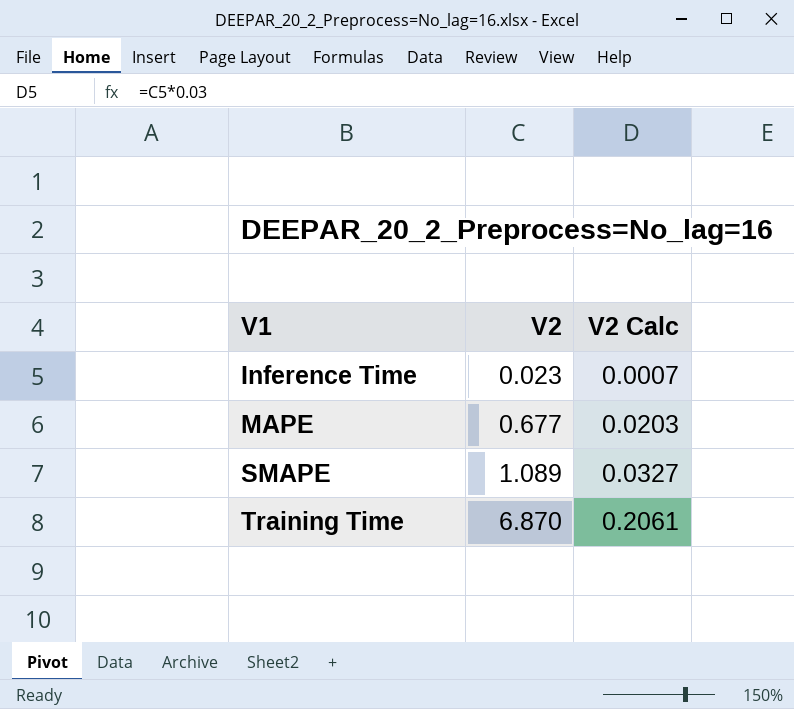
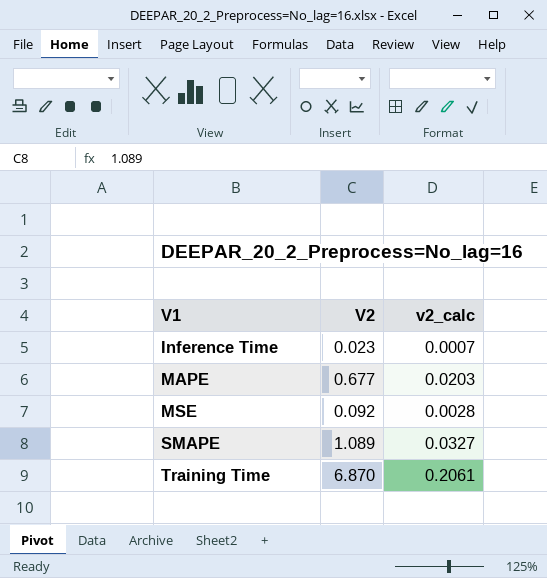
column name: V2 Calc -> v2_calc
row MSE: none -> 0.092 | 0.0028

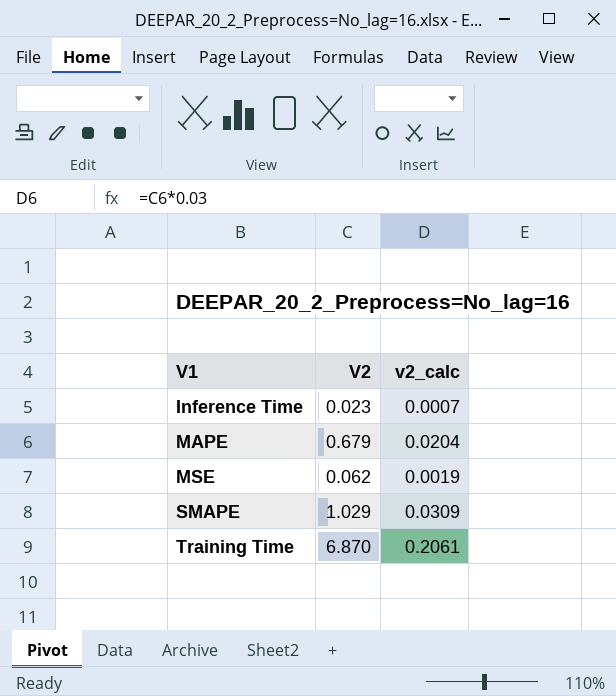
MAPE | V2: 0.677 -> 0.679
MAPE | v2_calc: 0.0203 -> 0.0204
MSE | V2: 0.092 -> 0.062
MSE | v2_calc: 0.0028 -> 0.0019
SMAPE | V2: 1.089 -> 1.029
SMAPE | v2_calc: 0.0327 -> 0.0309

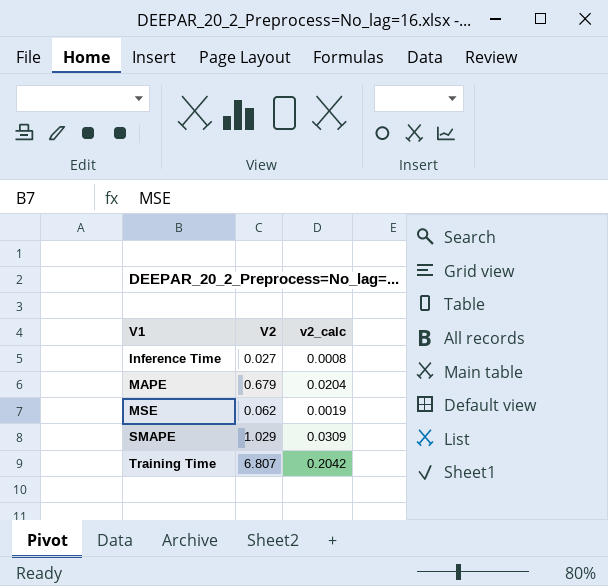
Inference Time | V2: 0.023 -> 0.027
Inference Time | v2_calc: 0.0007 -> 0.0008
Training Time | V2: 6.870 -> 6.807
Training Time | v2_calc: 0.2061 -> 0.2042

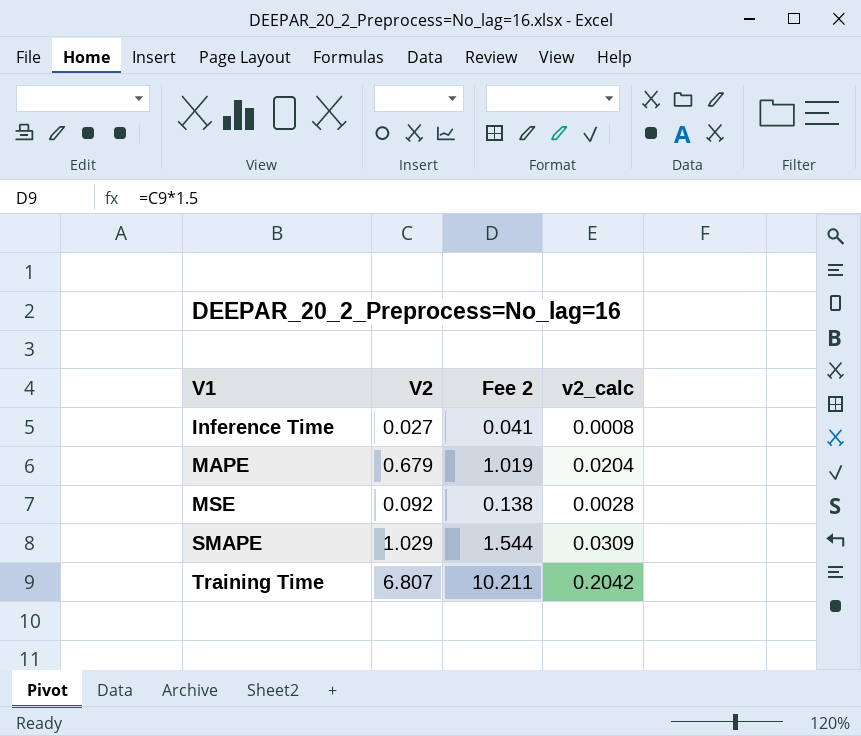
column Fee 2 | formula: none -> [V2] * 1.5
MSE | V2: 0.062 -> 0.092
MSE | v2_calc: 0.0019 -> 0.0028

